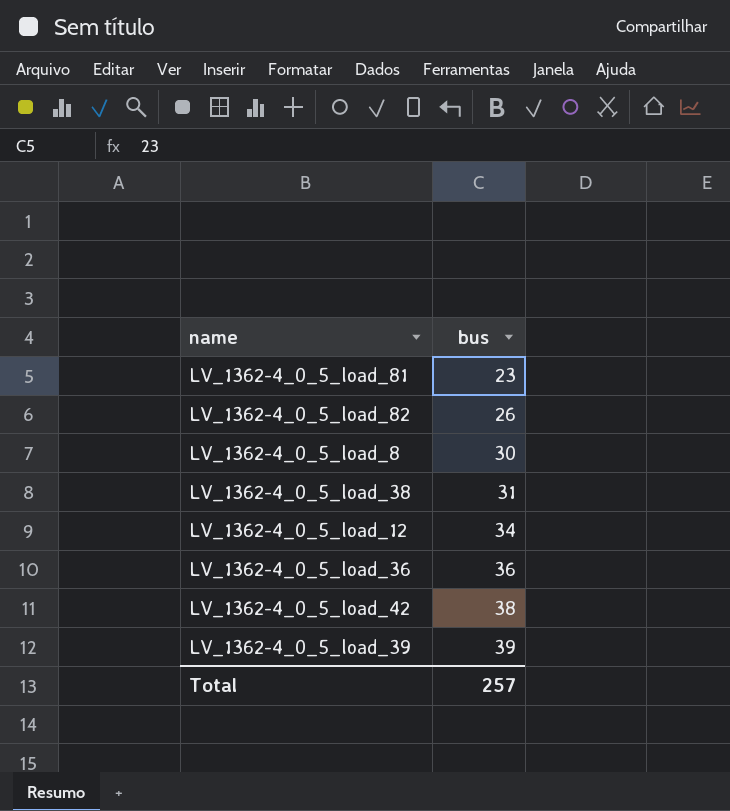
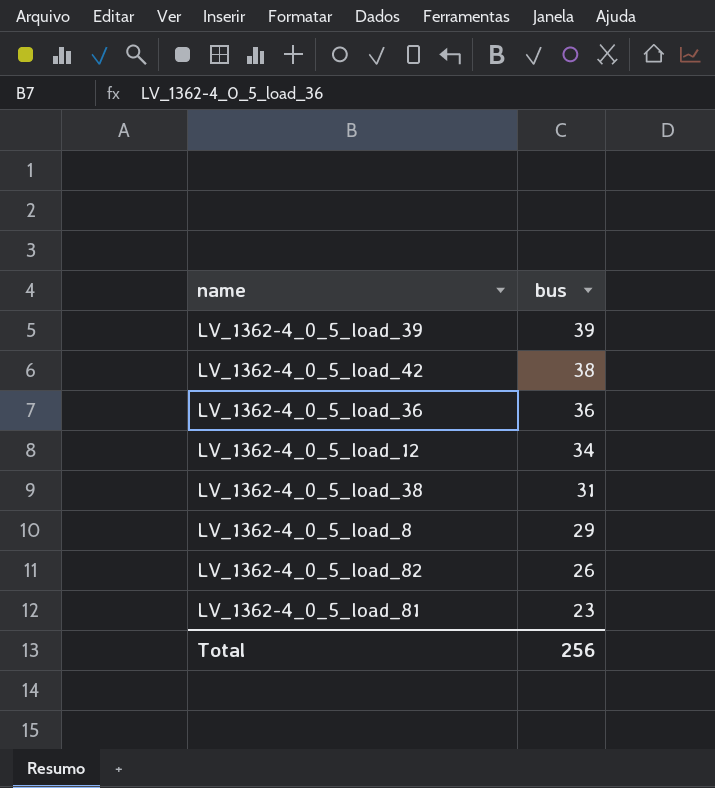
row order: bus ascending -> bus descending
LV_1362-4_0_5_load_8 | bus: 30 -> 29
Total | bus: 257 -> 256

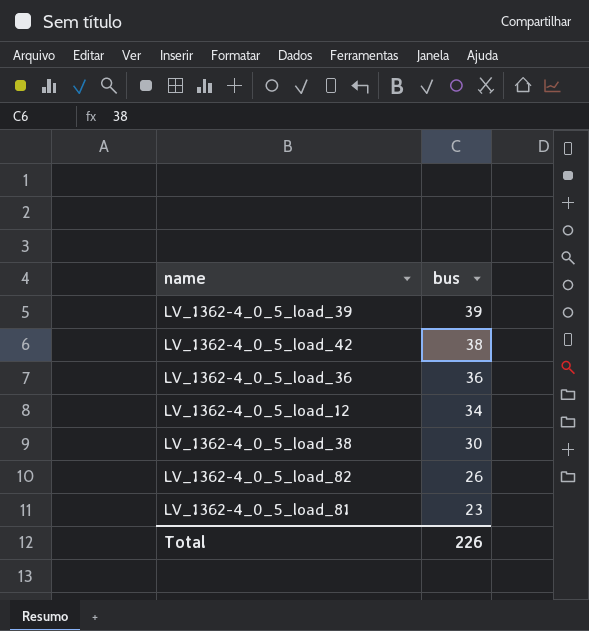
row LV_1362-4_0_5_load_8: 29 -> none
LV_1362-4_0_5_load_38 | bus: 31 -> 30
Total | bus: 256 -> 226

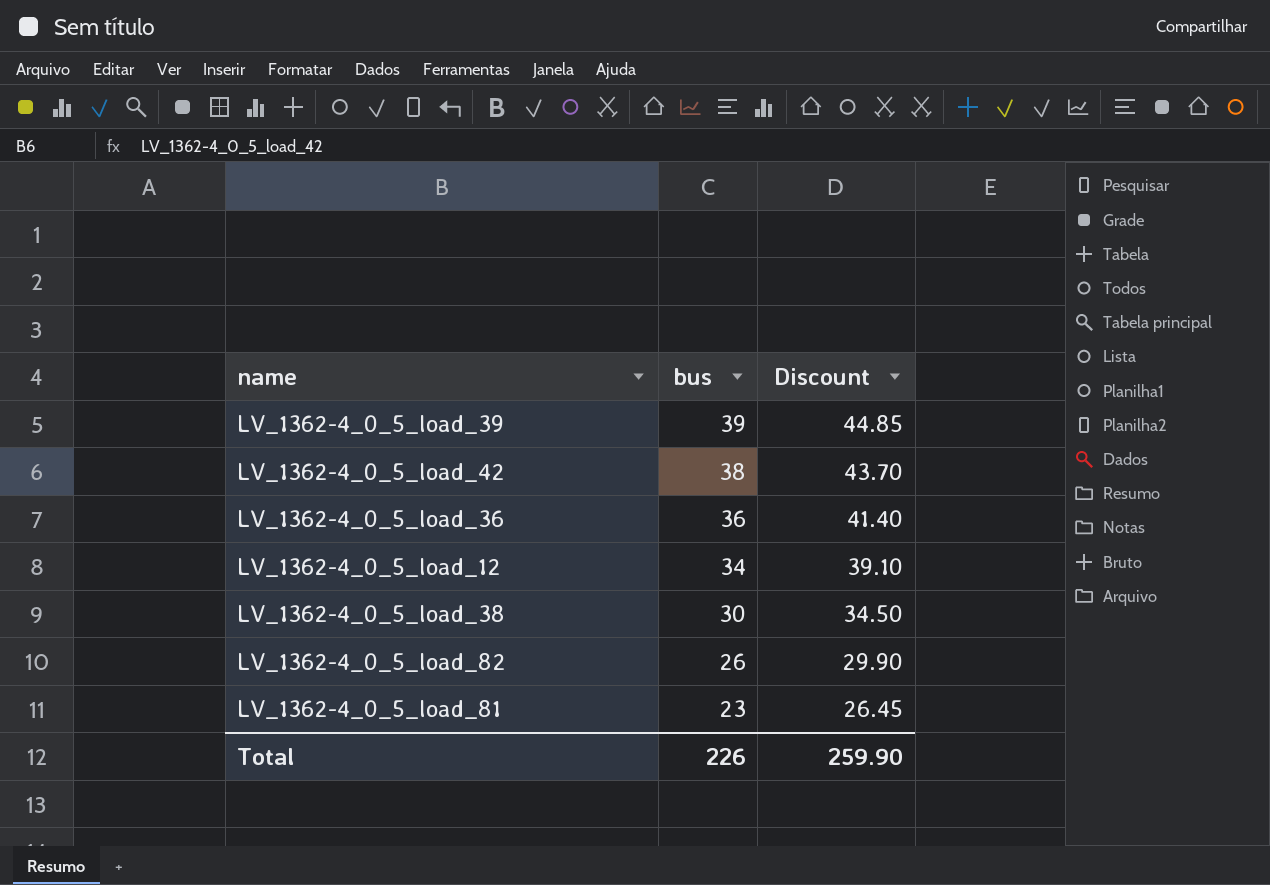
column Discount | formula: none -> [bus] * 1.15

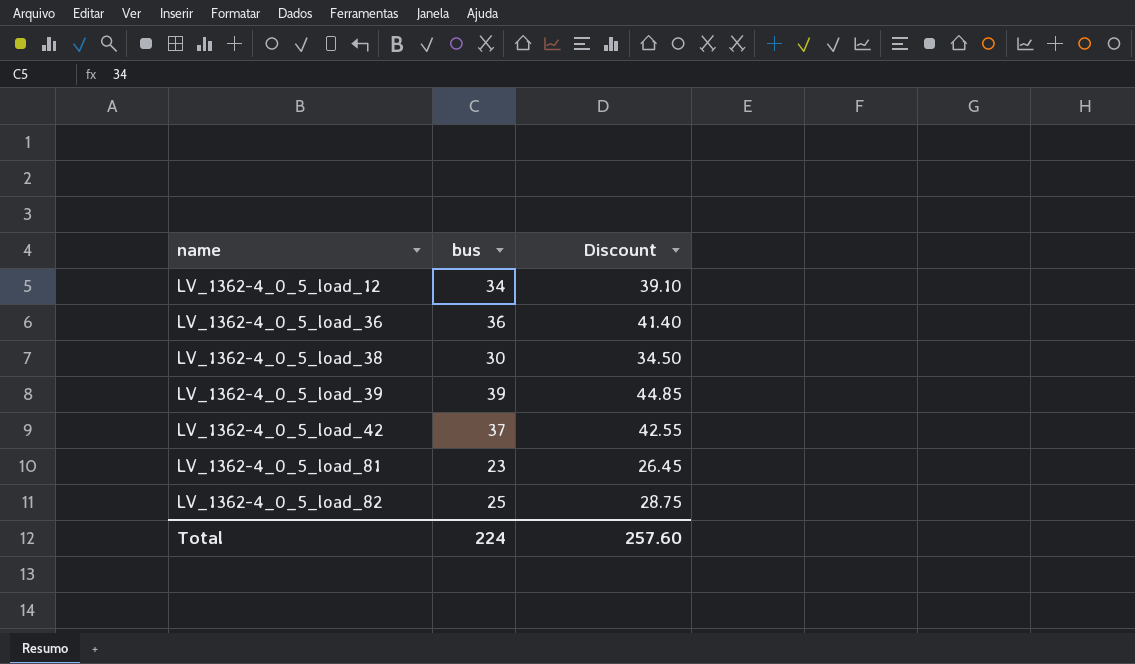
row order: bus descending -> name ascending
LV_1362-4_0_5_load_42 | bus: 38 -> 37
LV_1362-4_0_5_load_42 | Discount: 43.70 -> 42.55
LV_1362-4_0_5_load_82 | bus: 26 -> 25
LV_1362-4_0_5_load_82 | Discount: 29.90 -> 28.75
Total | bus: 226 -> 224
Total | Discount: 259.90 -> 257.60

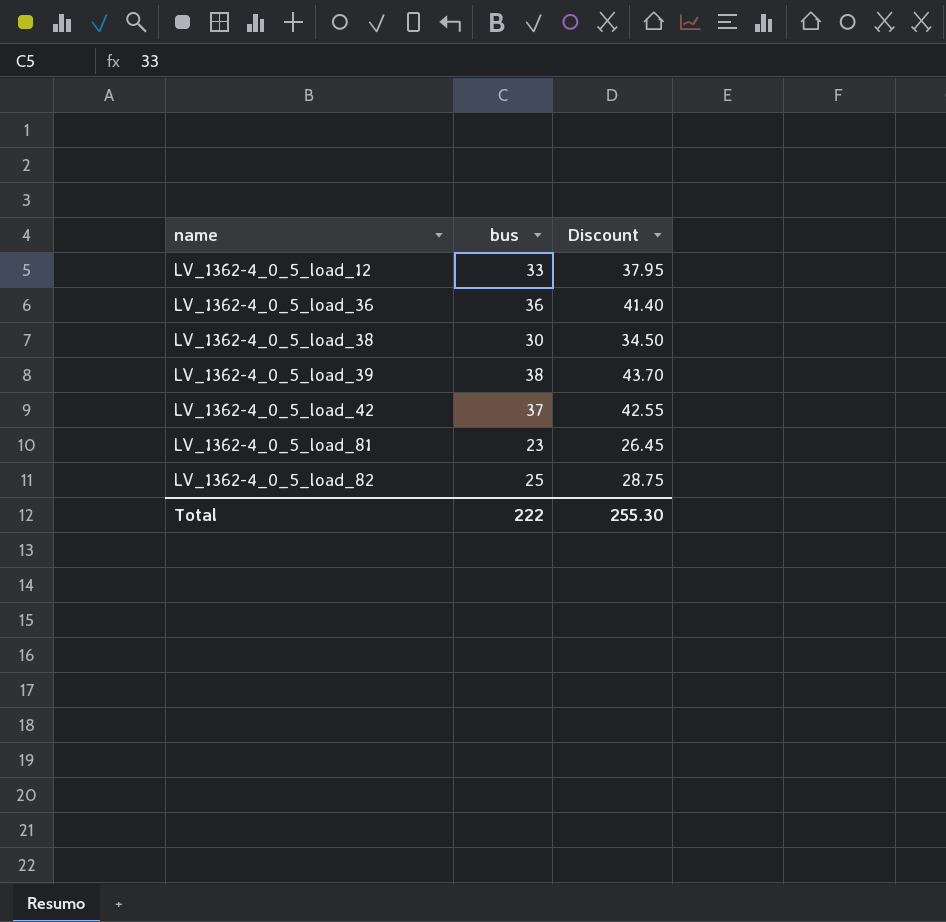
LV_1362-4_0_5_load_12 | bus: 34 -> 33
LV_1362-4_0_5_load_12 | Discount: 39.10 -> 37.95
LV_1362-4_0_5_load_39 | bus: 39 -> 38
LV_1362-4_0_5_load_39 | Discount: 44.85 -> 43.70
Total | bus: 224 -> 222
Total | Discount: 257.60 -> 255.30

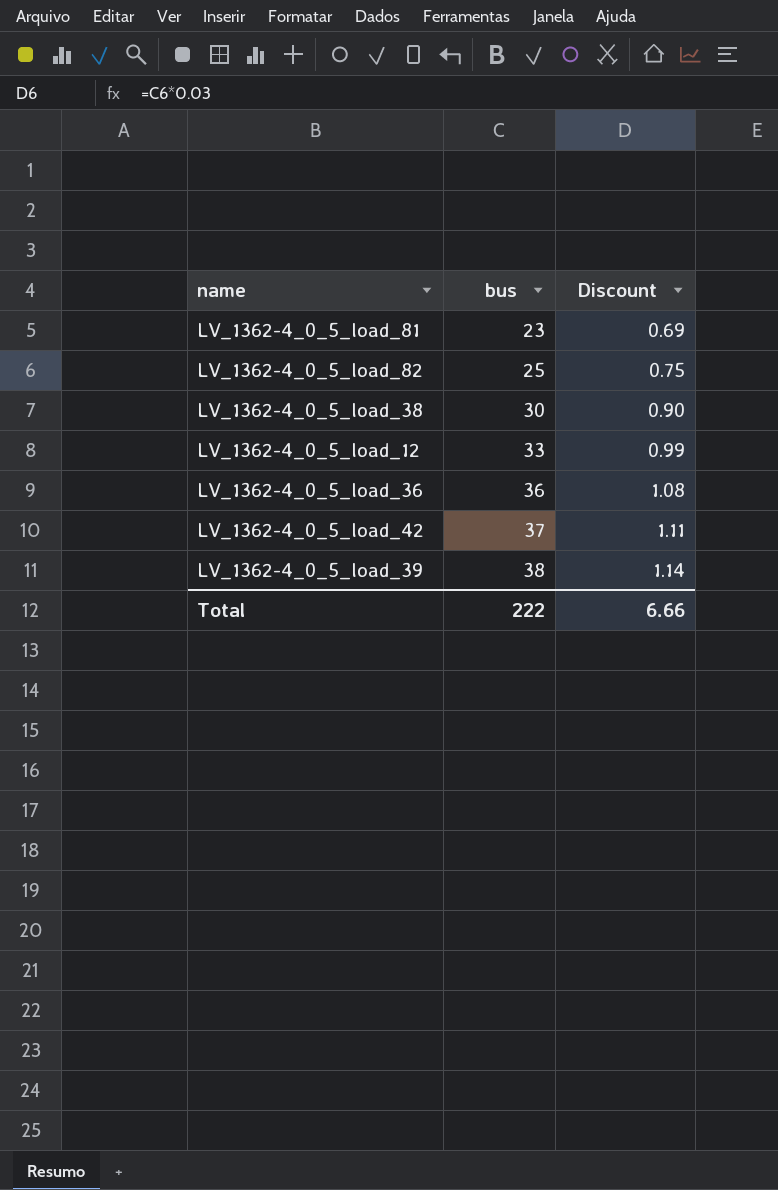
row order: name ascending -> bus ascending
column Discount | formula: [bus] * 1.15 -> [bus] * 0.03
Total | Discount: 255.30 -> 6.66

